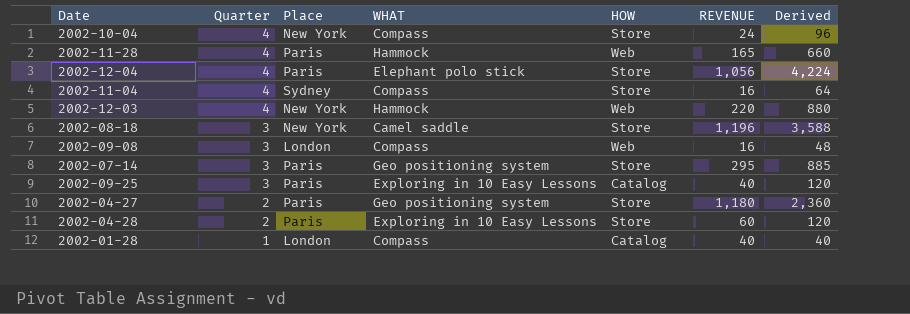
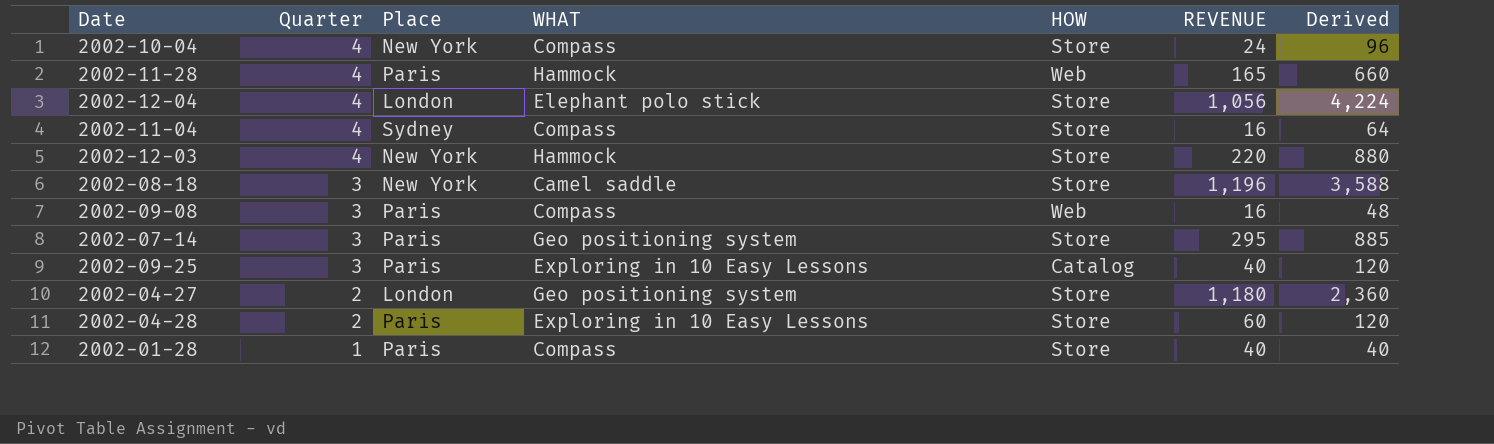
2002-12-04 | Place: Paris -> London
2002-12-03 | HOW: Web -> Store
2002-09-08 | Place: London -> Paris
2002-04-27 | Place: Paris -> London
2002-01-28 | Place: London -> Paris
2002-01-28 | HOW: Catalog -> Store

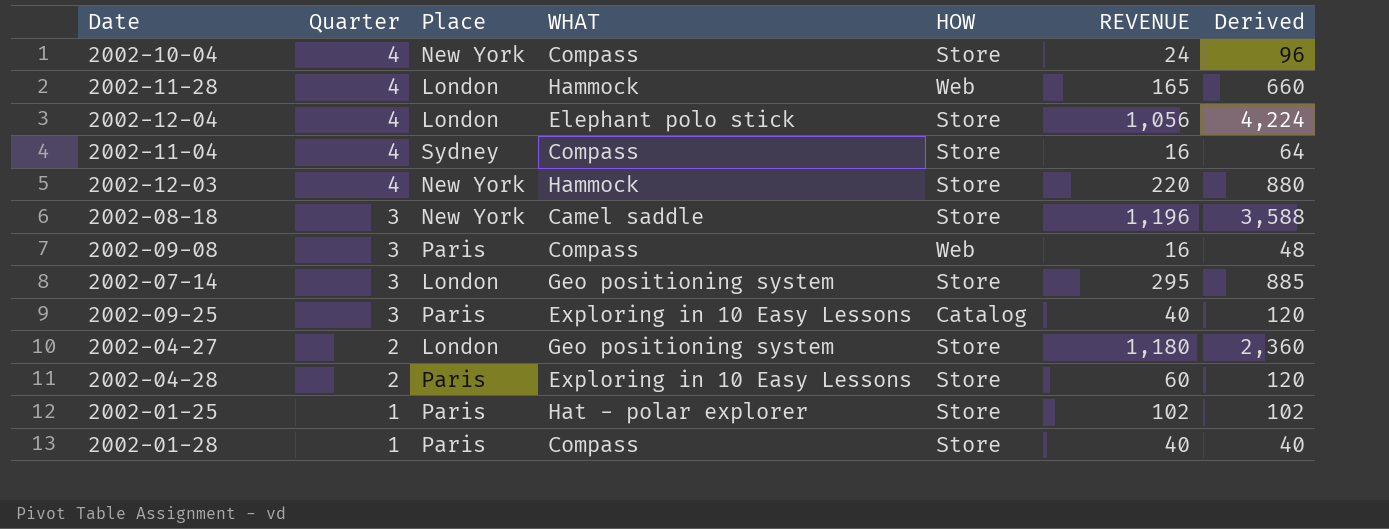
2002-11-28 | Place: Paris -> London
2002-07-14 | Place: Paris -> London
row 2002-01-25: none -> 1 | Paris | Hat - polar explorer | Store | 102 | 102

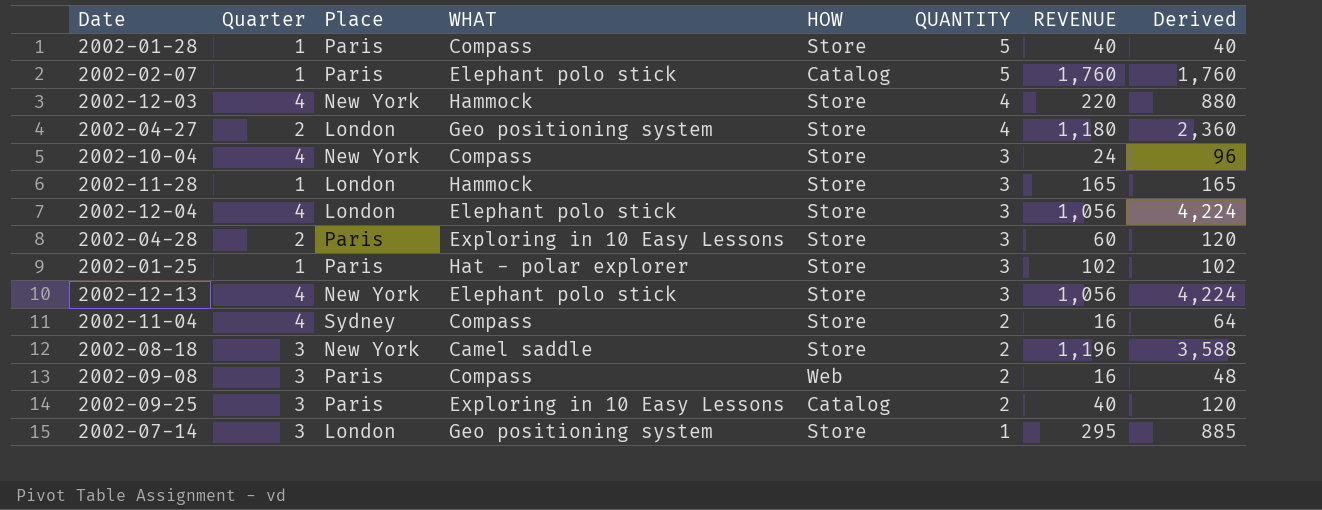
row order: Quarter descending -> QUANTITY descending
column QUANTITY | position: none -> 6
row 2002-02-07: none -> 1 | Paris | Elephant polo stick | Catalog | 5 | 1,760 | 1,760
2002-11-28 | Quarter: 4 -> 1
2002-11-28 | HOW: Web -> Store
2002-11-28 | Derived: 660 -> 165
row 2002-12-13: none -> 4 | New York | Elephant polo stick | Store | 3 | 1,056 | 4,224

